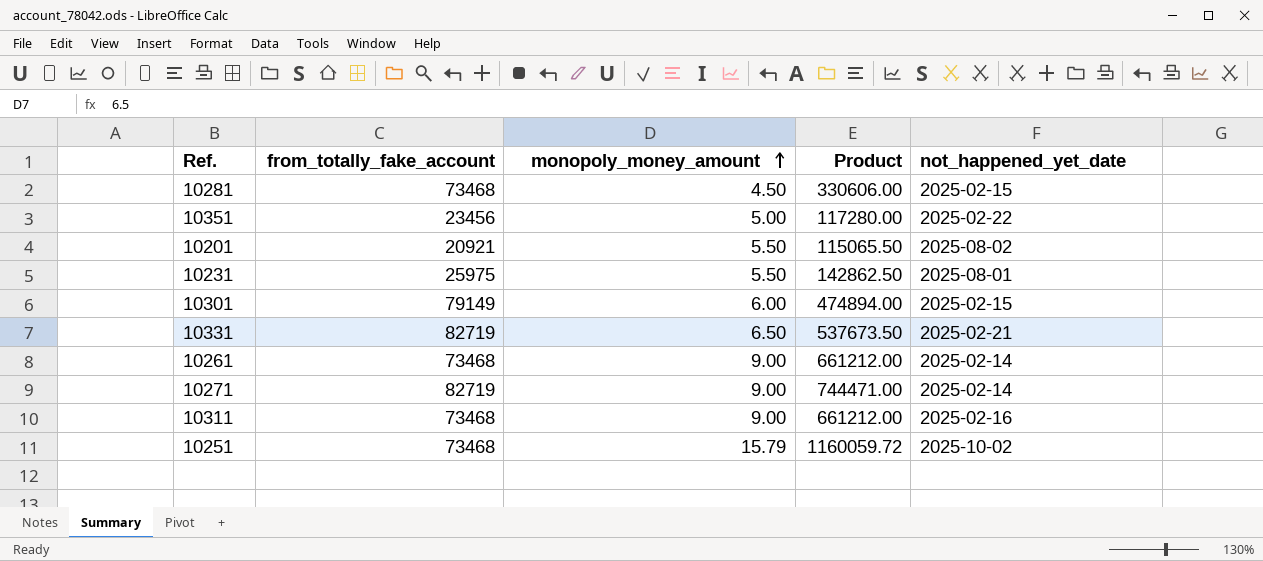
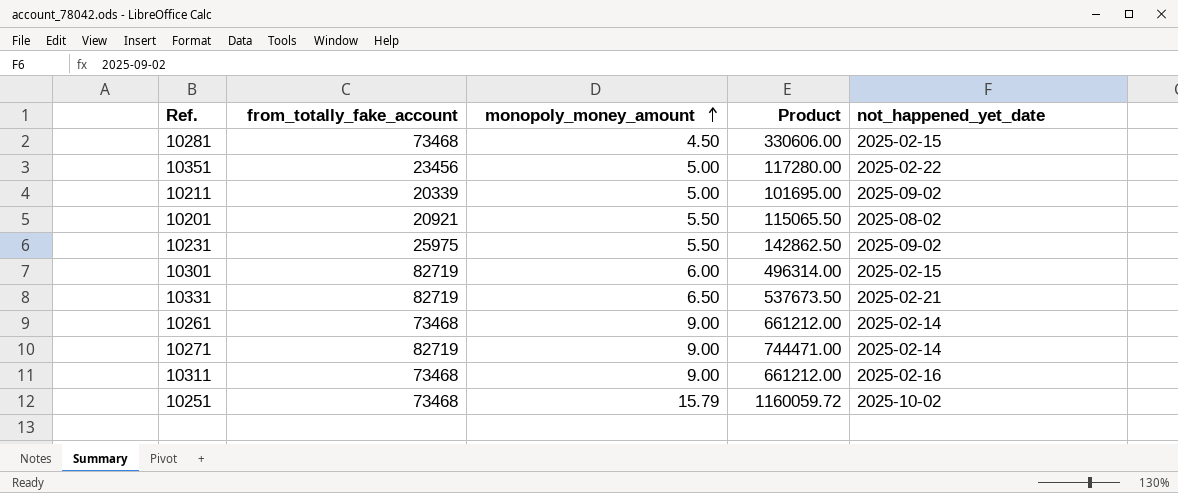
row 10211: none -> 20339 | 5.00 | 101695.00 | 2025-09-02
10231 | not_happened_yet_date: 2025-08-01 -> 2025-09-02
10301 | from_totally_fake_account: 79149 -> 82719
10301 | Product: 474894.00 -> 496314.00

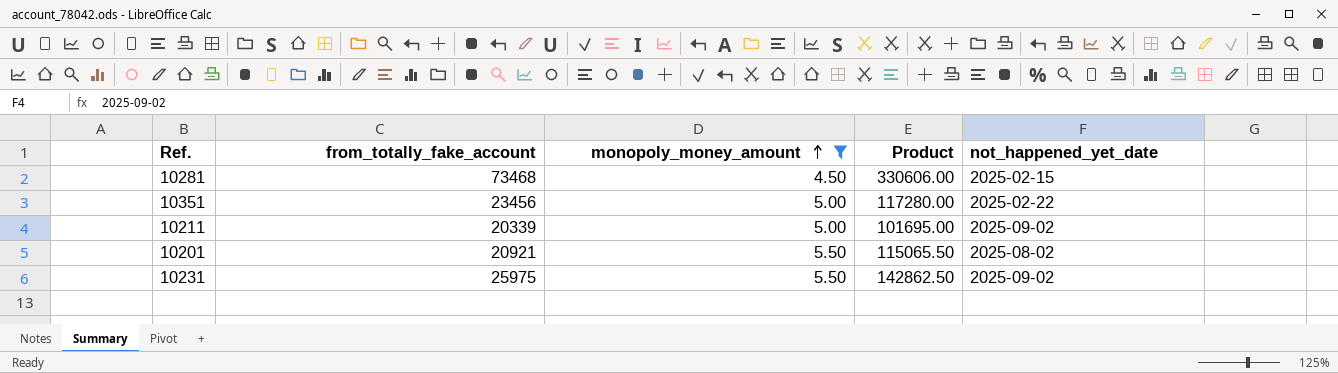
filter: none -> monopoly_money_amount <= 5.50

